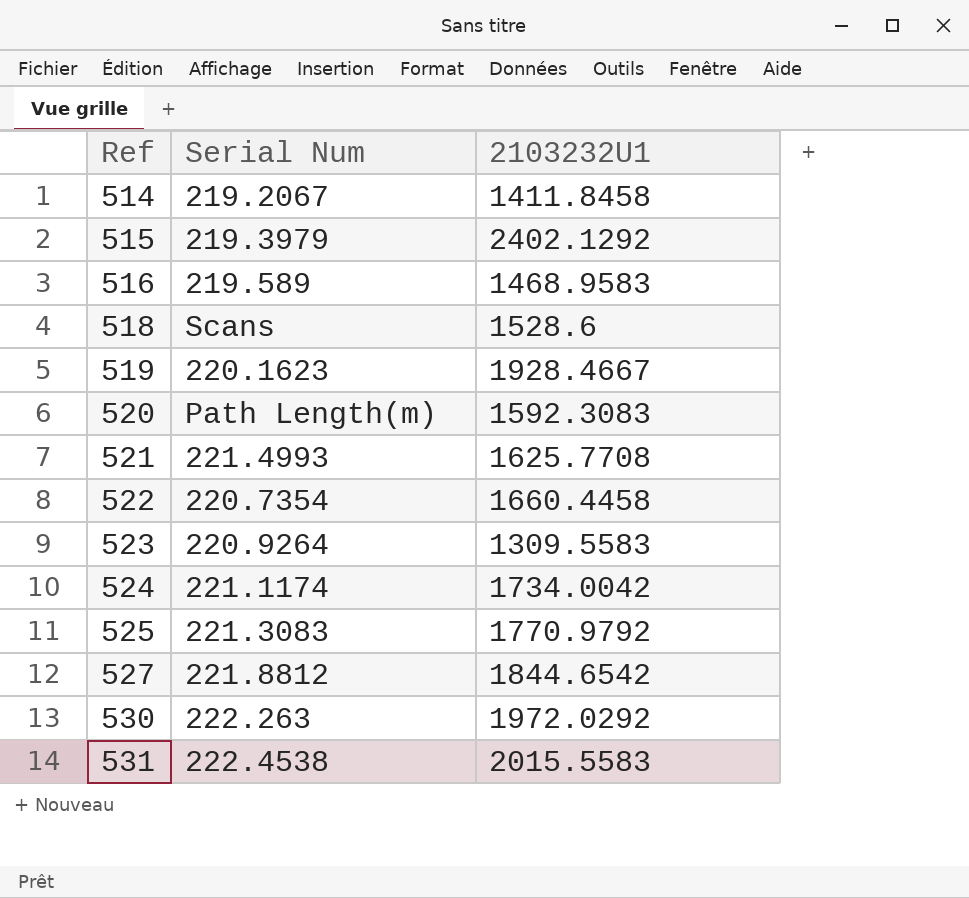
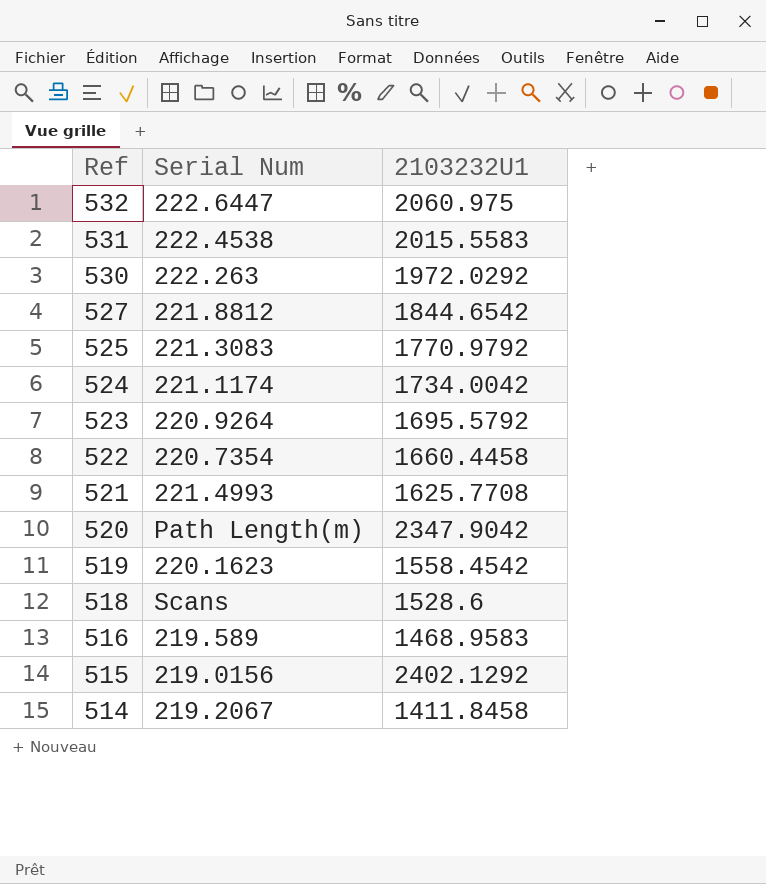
row order: Ref ascending -> Ref descending
row 532: none -> 222.6447 | 2060.975
523 | 2103232U1: 1309.5583 -> 1695.5792
520 | 2103232U1: 1592.3083 -> 2347.9042
519 | 2103232U1: 1928.4667 -> 1558.4542
515 | Serial Num: 219.3979 -> 219.0156

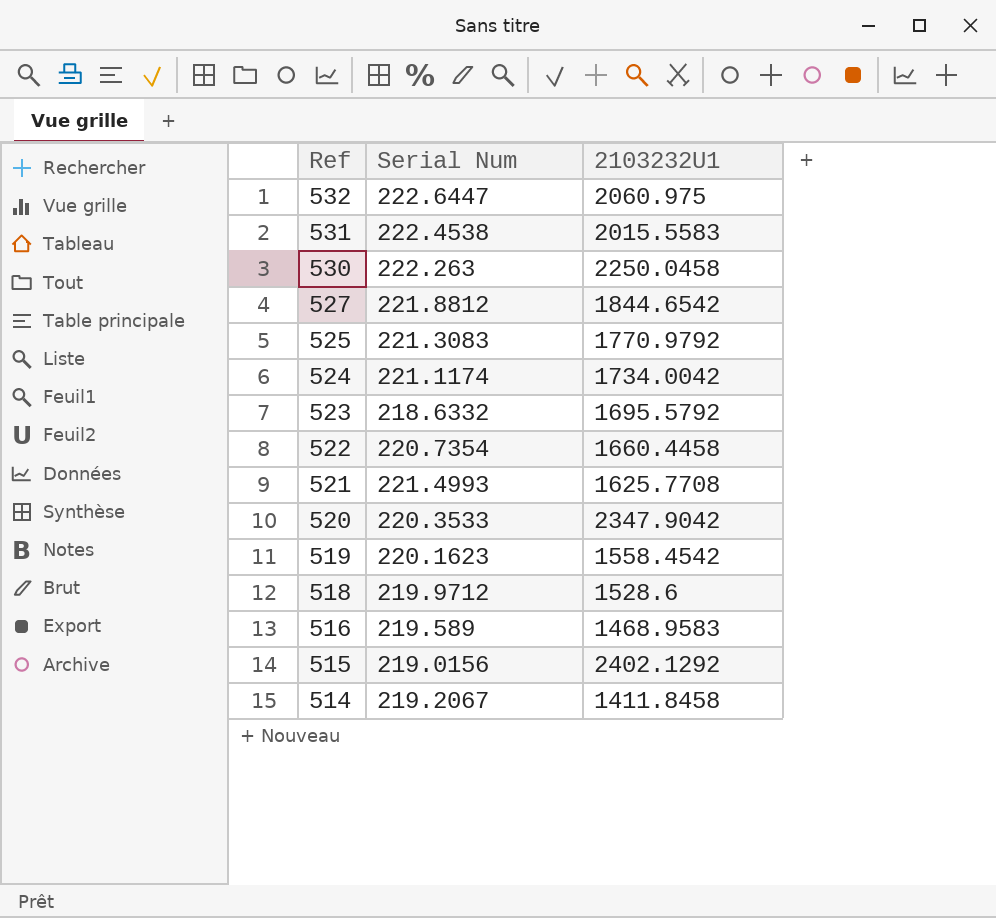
530 | 2103232U1: 1972.0292 -> 2250.0458
523 | Serial Num: 220.9264 -> 218.6332
520 | Serial Num: Path Length(m) -> 220.3533
518 | Serial Num: Scans -> 219.9712

